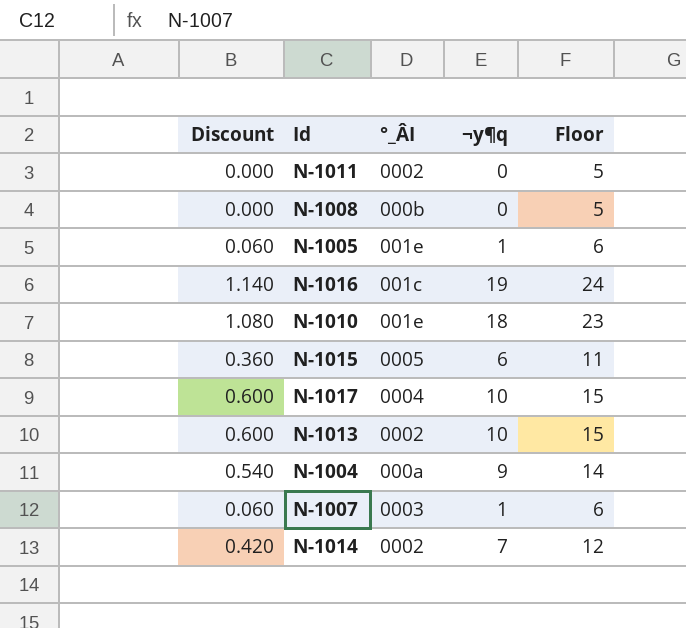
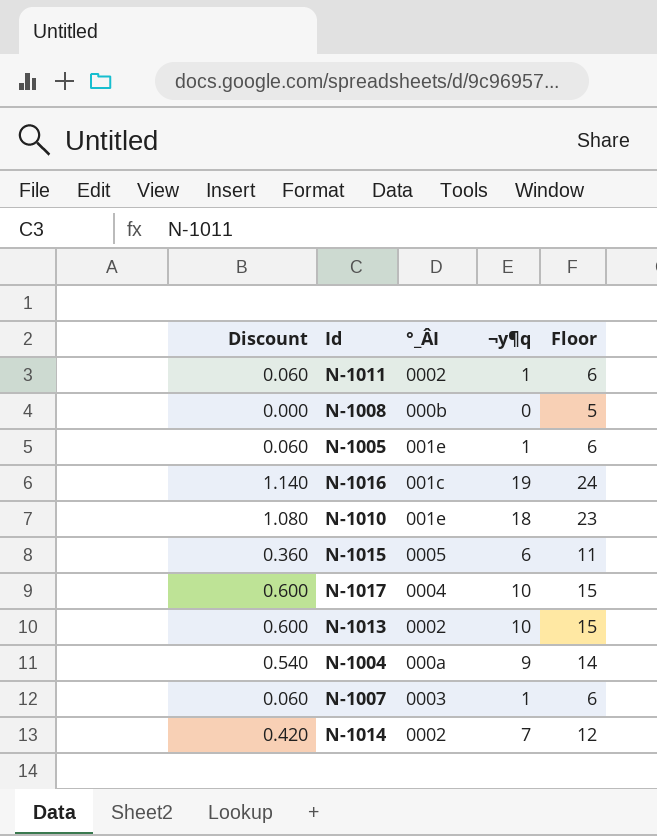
N-1011 | Discount: 0.000 -> 0.060
N-1011 | ¬y¶q: 0 -> 1
N-1011 | Floor: 5 -> 6

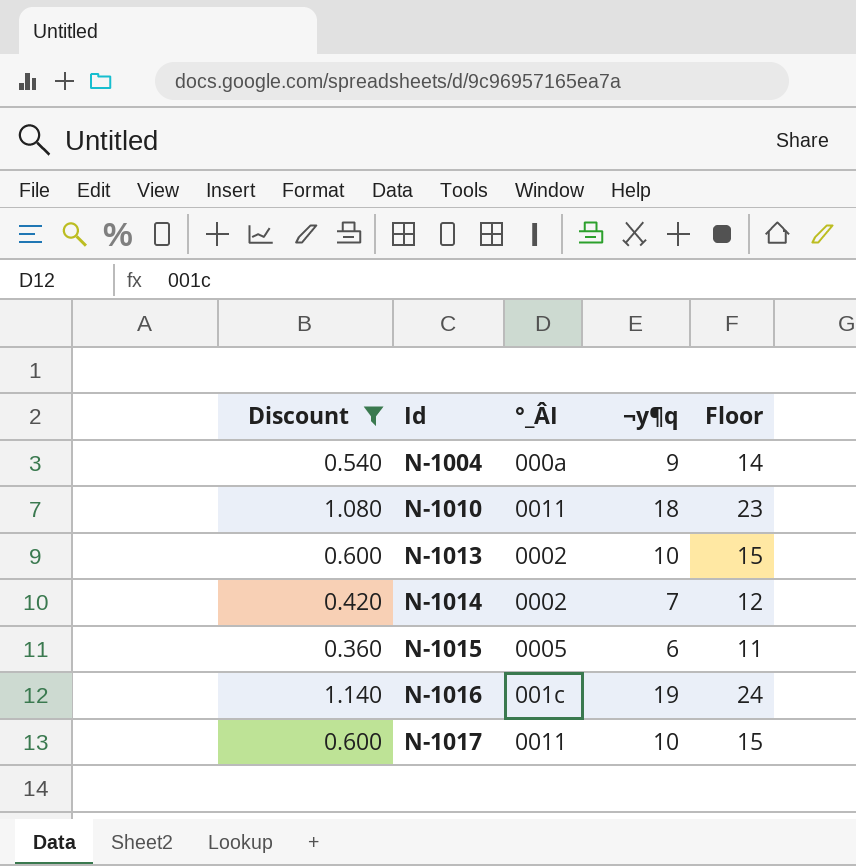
filter: none -> Discount >= 0.360
row order: none -> Id ascending
N-1010 | °_ÂI: 001e -> 0011
N-1017 | °_ÂI: 0004 -> 0011

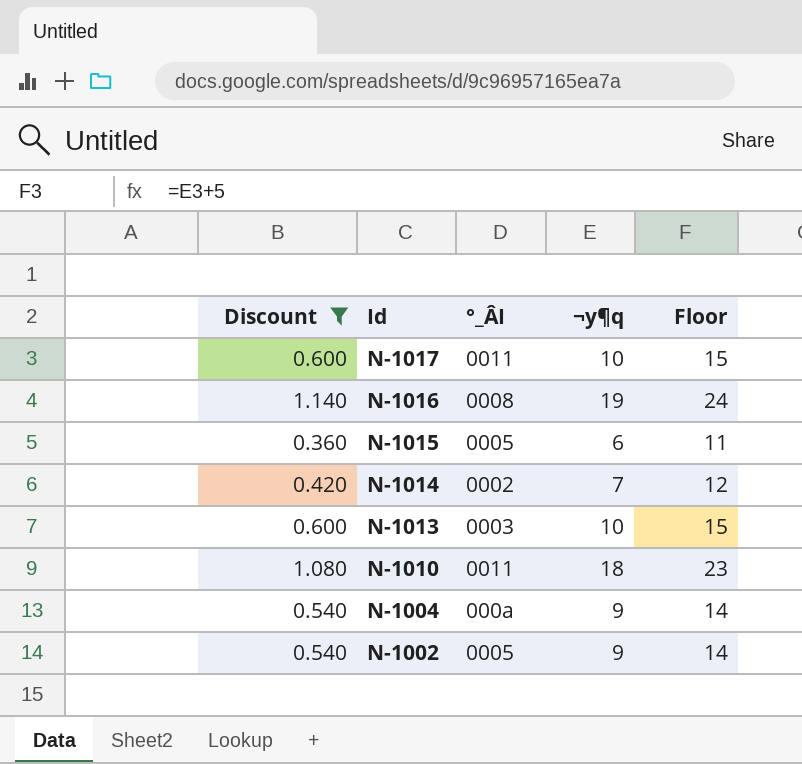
row order: Id ascending -> Id descending
N-1016 | °_ÂI: 001c -> 0008
N-1013 | °_ÂI: 0002 -> 0003
row N-1002: none -> 0.540 | 0005 | 9 | 14

